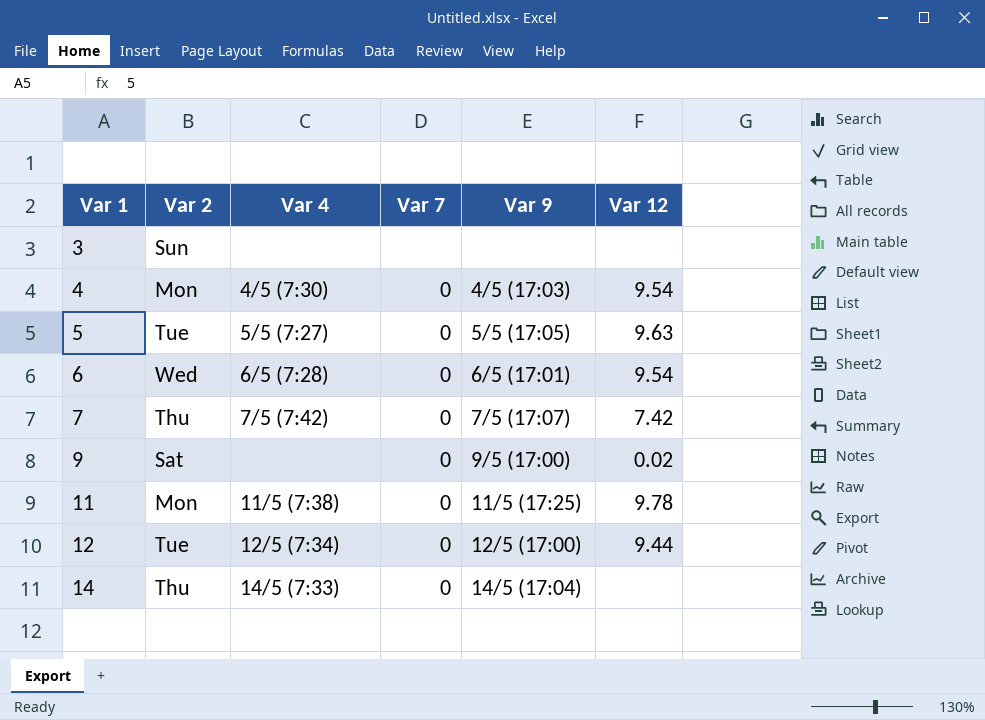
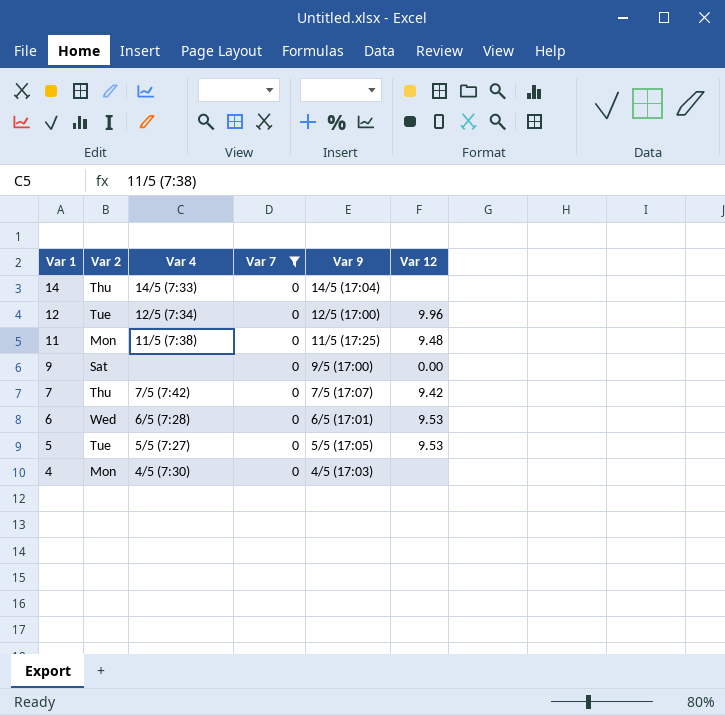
filter: none -> Var 7 = 0
row order: Var 1 ascending -> Var 1 descending
12 | Var 12: 9.44 -> 9.96
11 | Var 12: 9.78 -> 9.48
9 | Var 12: 0.02 -> 0.00
7 | Var 12: 7.42 -> 9.42
6 | Var 12: 9.54 -> 9.53
5 | Var 12: 9.63 -> 9.53
4 | Var 12: 9.54 -> none

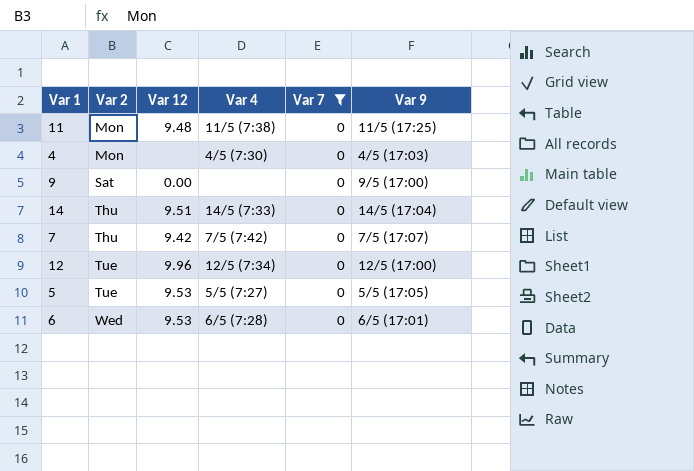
row order: Var 1 descending -> Var 2 ascending
column Var 12 | position: 6 -> 3
14 | Var 12: none -> 9.51

